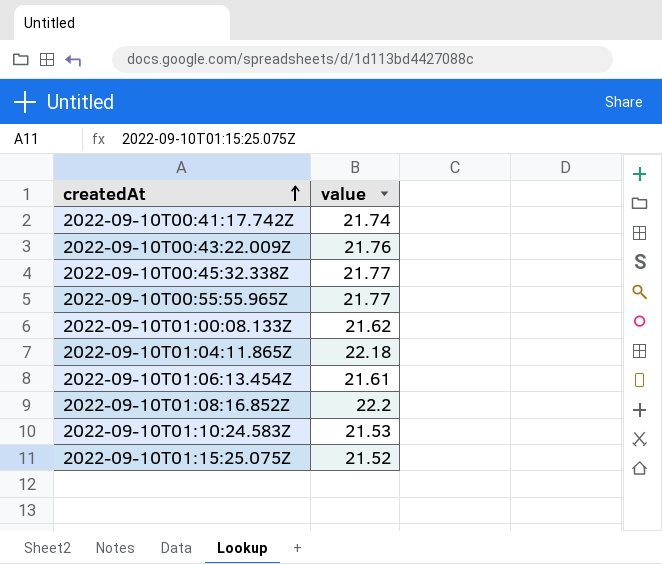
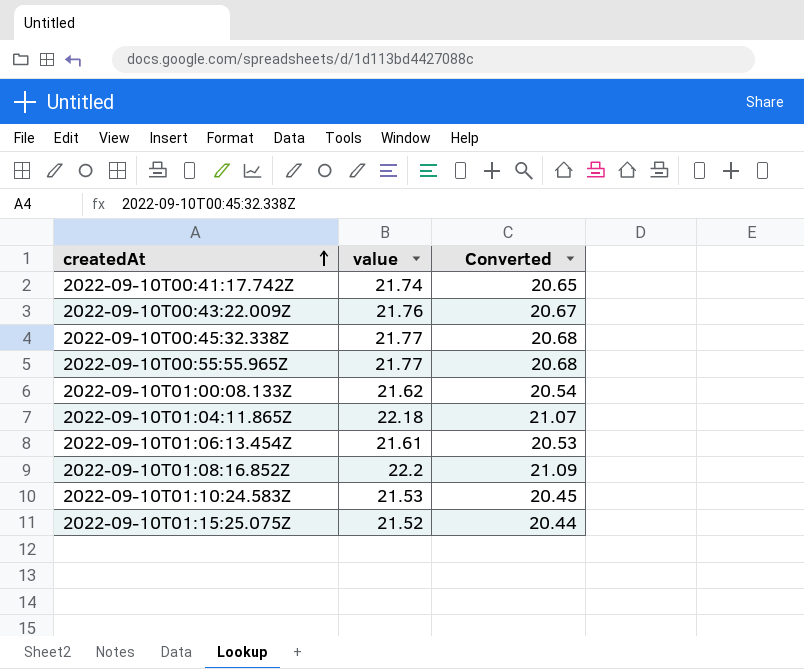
column Converted | formula: none -> [value] * 0.95

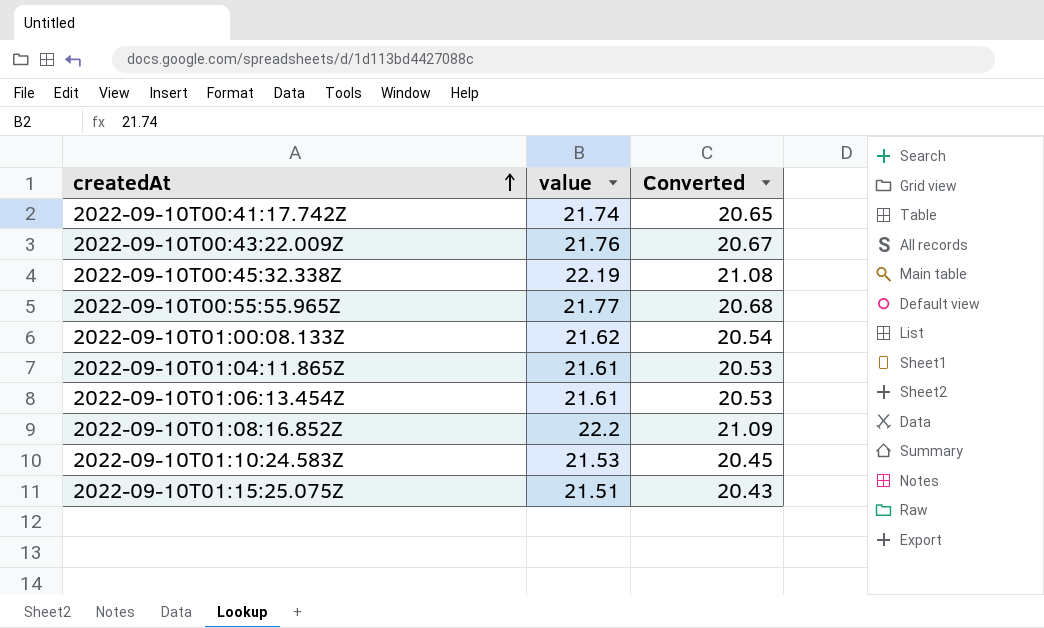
2022-09-10T00:45:32.338Z | value: 21.77 -> 22.19
2022-09-10T00:45:32.338Z | Converted: 20.68 -> 21.08
2022-09-10T01:04:11.865Z | value: 22.18 -> 21.61
2022-09-10T01:04:11.865Z | Converted: 21.07 -> 20.53
2022-09-10T01:15:25.075Z | value: 21.52 -> 21.51
2022-09-10T01:15:25.075Z | Converted: 20.44 -> 20.43

